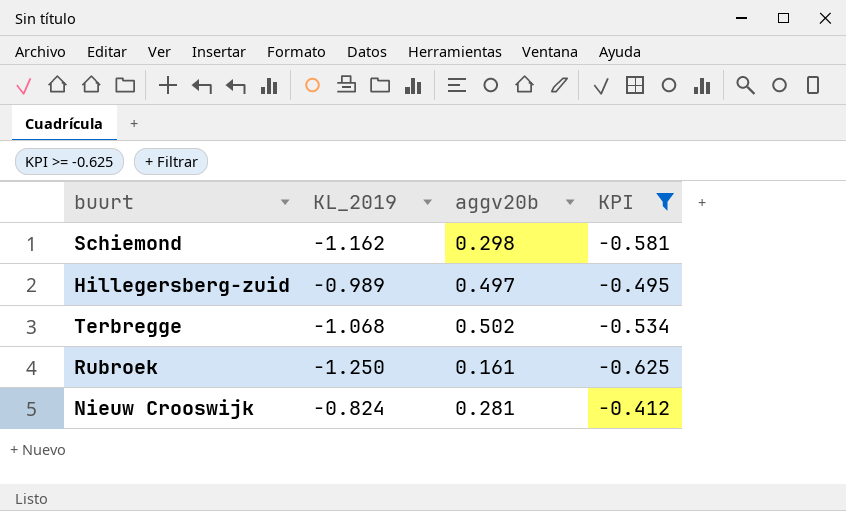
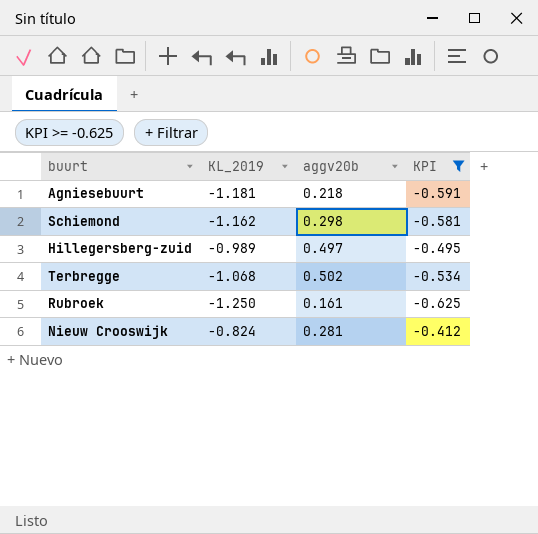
row Agniesebuurt: none -> -1.181 | 0.218 | -0.591

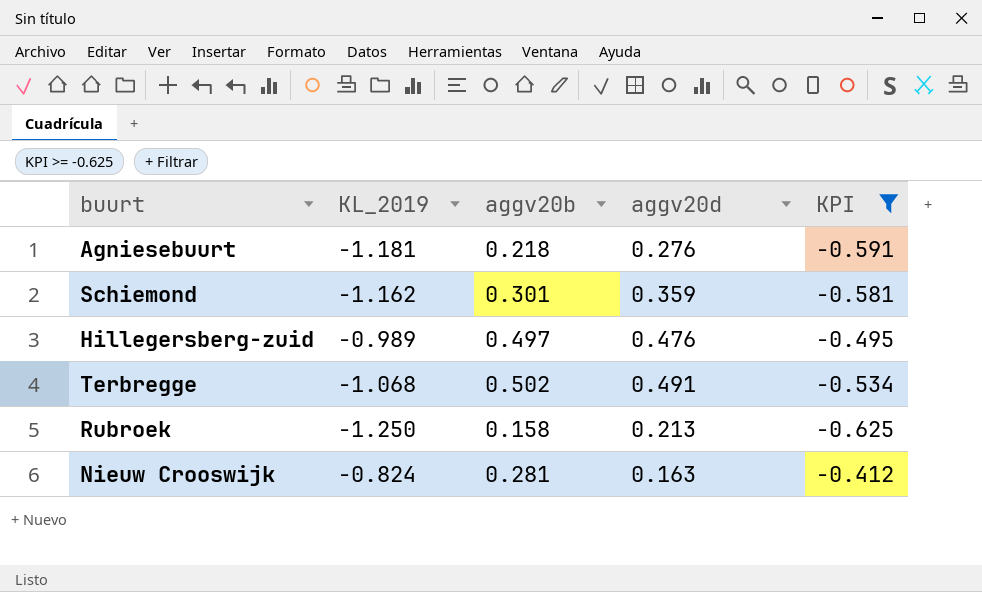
column aggv20d | position: none -> 4
Schiemond | aggv20b: 0.298 -> 0.301
Rubroek | aggv20b: 0.161 -> 0.158

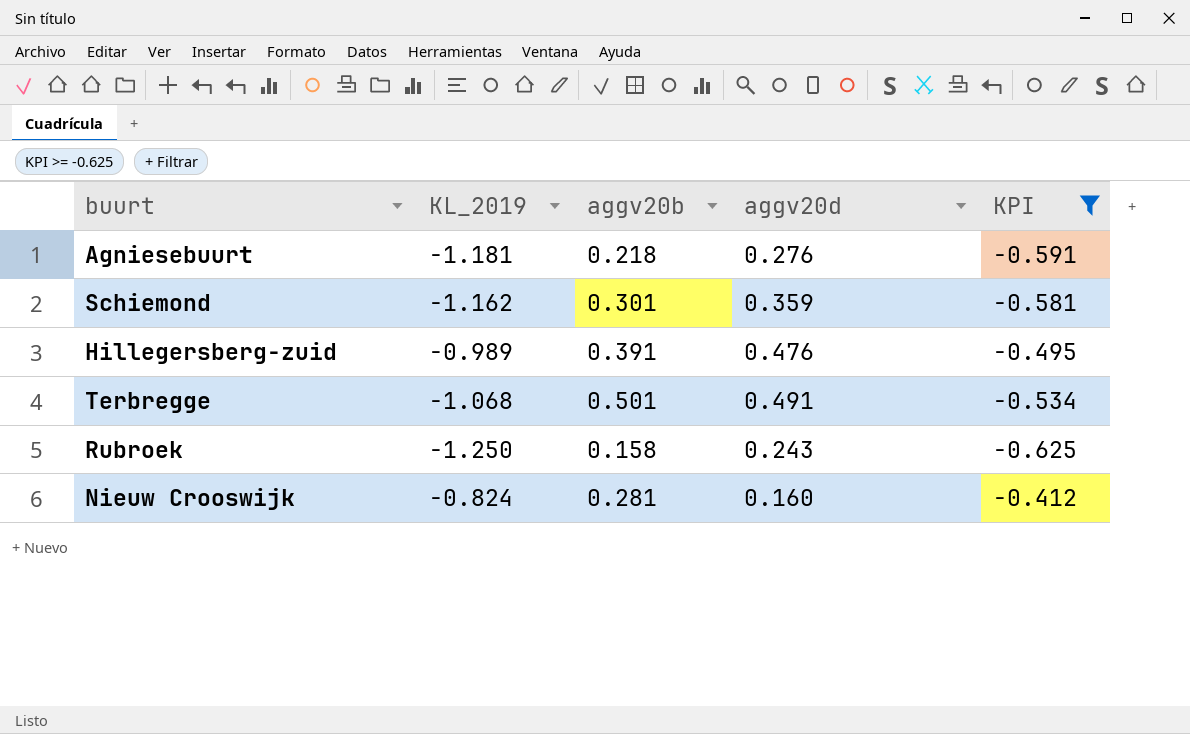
Hillegersberg-zuid | aggv20b: 0.497 -> 0.391
Terbregge | aggv20b: 0.502 -> 0.501
Rubroek | aggv20d: 0.213 -> 0.243
Nieuw Crooswijk | aggv20d: 0.163 -> 0.160

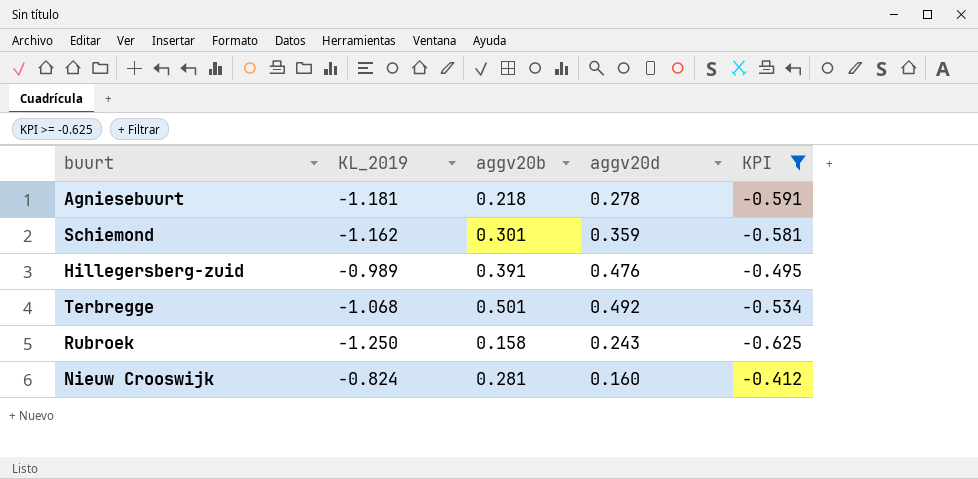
Agniesebuurt | aggv20d: 0.276 -> 0.278
Terbregge | aggv20d: 0.491 -> 0.492

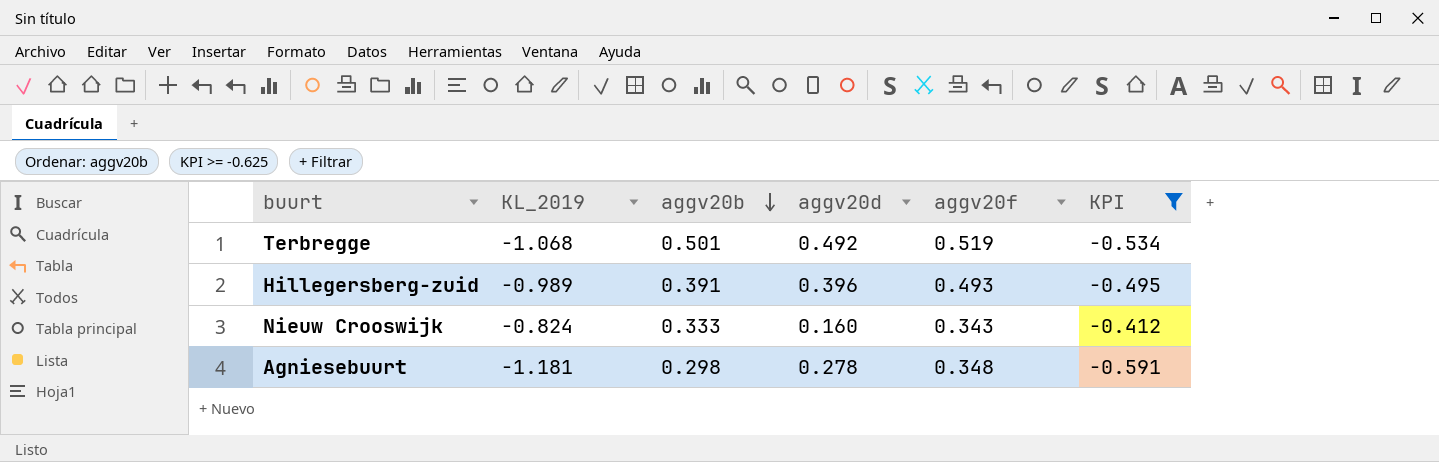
row order: none -> aggv20b descending
column aggv20f | position: none -> 5
row Schiemond: -1.162 | 0.301 | 0.359 | -0.581 -> none
row Rubroek: -1.250 | 0.158 | 0.243 | -0.625 -> none
Hillegersberg-zuid | aggv20d: 0.476 -> 0.396
Nieuw Crooswijk | aggv20b: 0.281 -> 0.333
Agniesebuurt | aggv20b: 0.218 -> 0.298

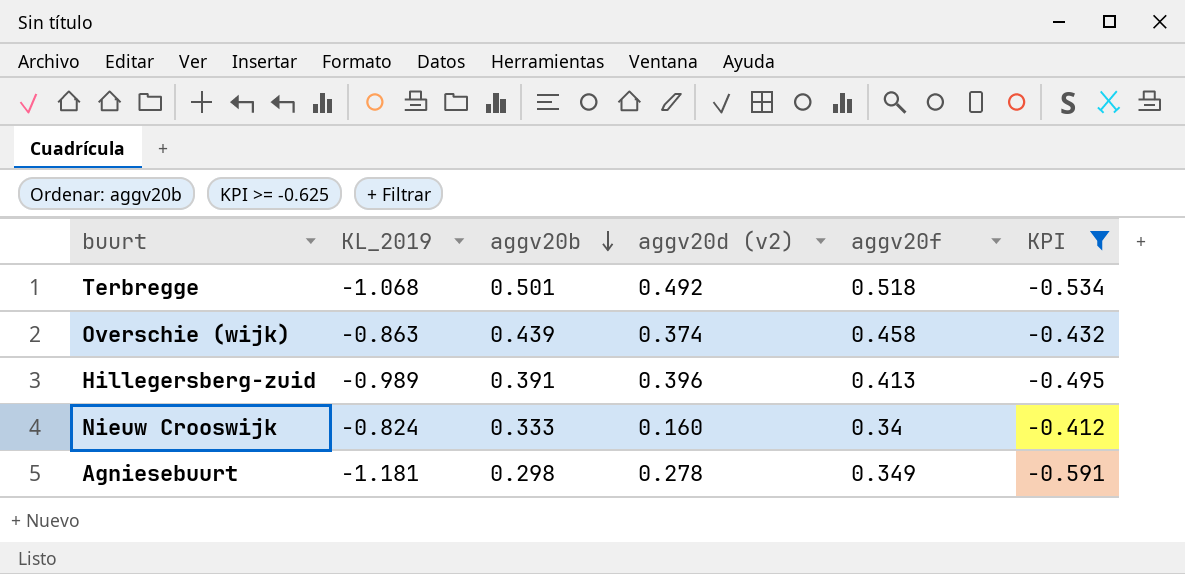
column name: aggv20d -> aggv20d (v2)
Terbregge | aggv20f: 0.519 -> 0.518
row Overschie (wijk): none -> -0.863 | 0.439 | 0.374 | 0.458 | -0.432
Hillegersberg-zuid | aggv20f: 0.493 -> 0.413
Nieuw Crooswijk | aggv20f: 0.343 -> 0.34
Agniesebuurt | aggv20f: 0.348 -> 0.349

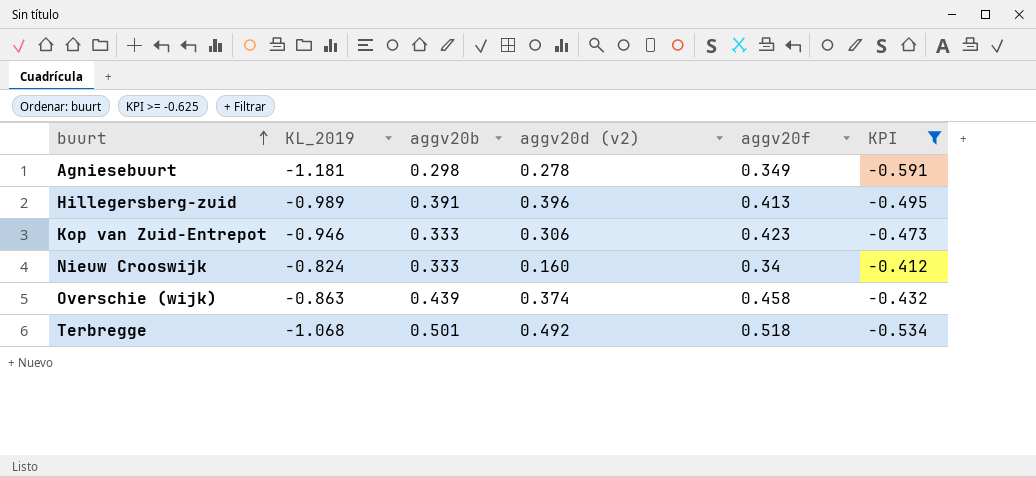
row order: aggv20b descending -> buurt ascending
row Kop van Zuid-Entrepot: none -> -0.946 | 0.333 | 0.306 | 0.423 | -0.473

